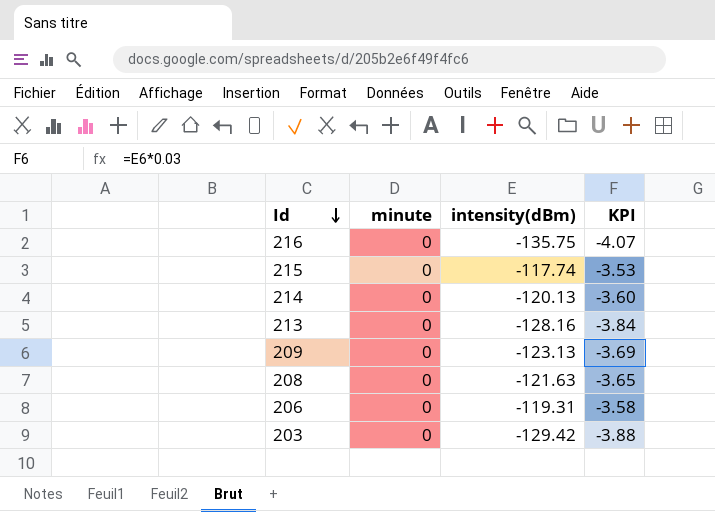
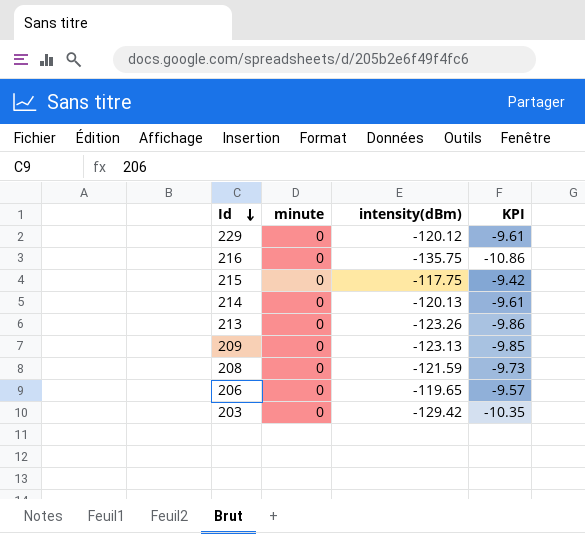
column KPI | formula: [intensity(dBm)] * 0.03 -> [intensity(dBm)] * 0.08
row 229: none -> 0 | -120.12 | -9.61
215 | intensity(dBm): -117.74 -> -117.75
213 | intensity(dBm): -128.16 -> -123.26
208 | intensity(dBm): -121.63 -> -121.59
206 | intensity(dBm): -119.31 -> -119.65

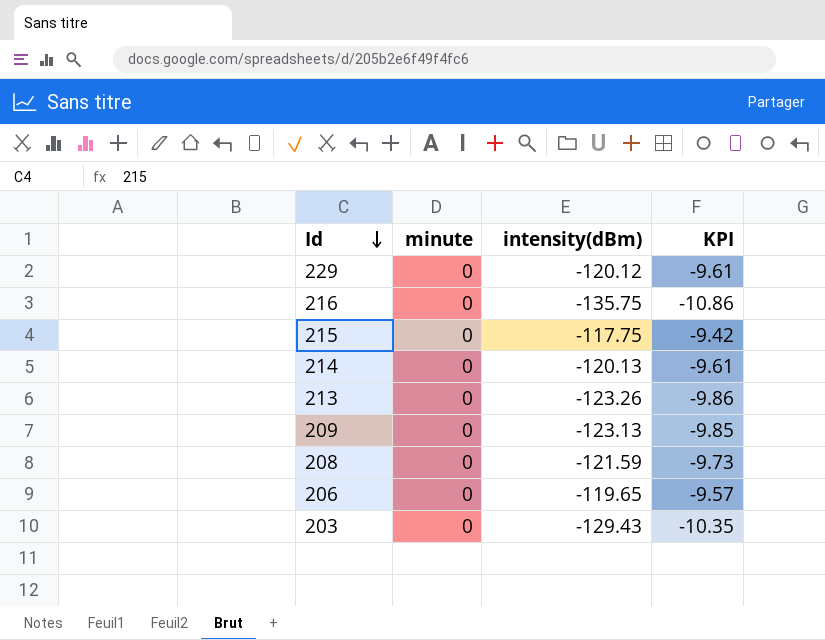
203 | intensity(dBm): -129.42 -> -129.43

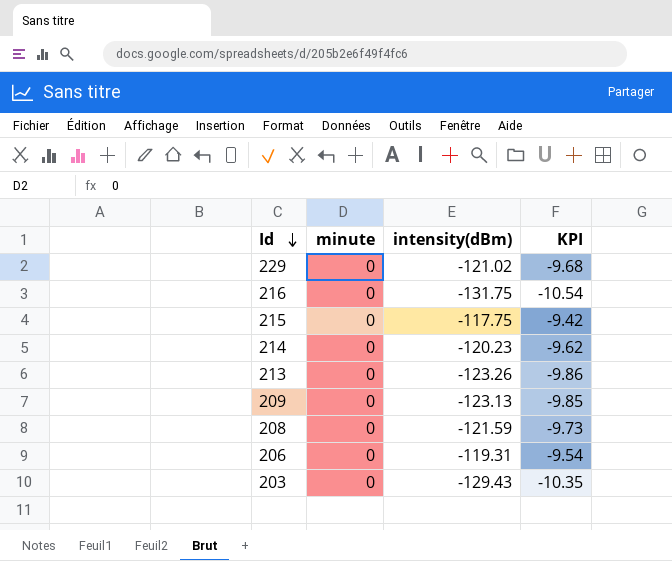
229 | intensity(dBm): -120.12 -> -121.02
229 | KPI: -9.61 -> -9.68
216 | intensity(dBm): -135.75 -> -131.75
216 | KPI: -10.86 -> -10.54
214 | intensity(dBm): -120.13 -> -120.23
214 | KPI: -9.61 -> -9.62
206 | intensity(dBm): -119.65 -> -119.31
206 | KPI: -9.57 -> -9.54

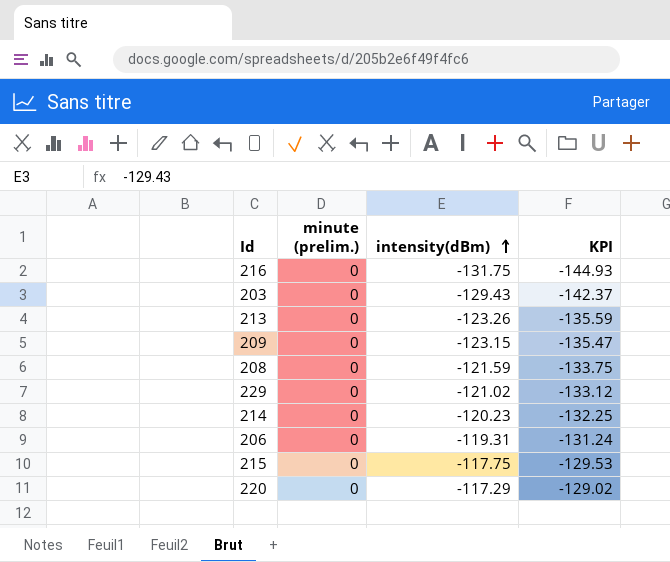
row order: Id descending -> intensity(dBm) ascending
column name: minute -> minute (prelim.)
column KPI | formula: [intensity(dBm)] * 0.08 -> [intensity(dBm)] * 1.1
209 | intensity(dBm): -123.13 -> -123.15
row 220: none -> 0 | -117.29 | -129.02

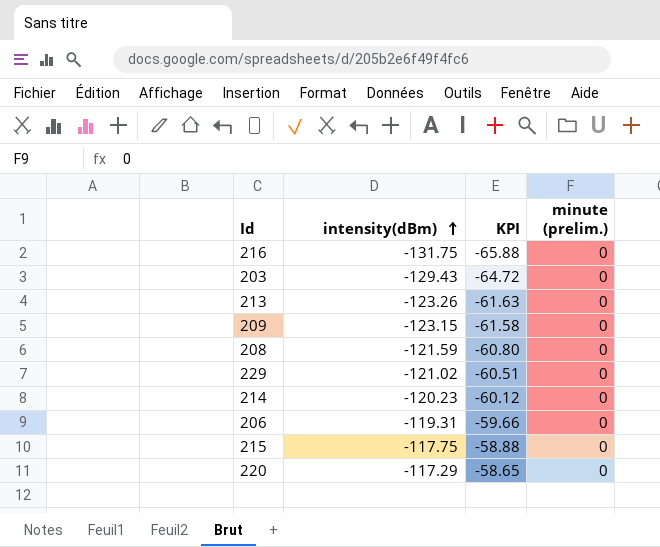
column KPI | formula: [intensity(dBm)] * 1.1 -> [intensity(dBm)] * 0.5
column minute (prelim.) | position: 2 -> 4

